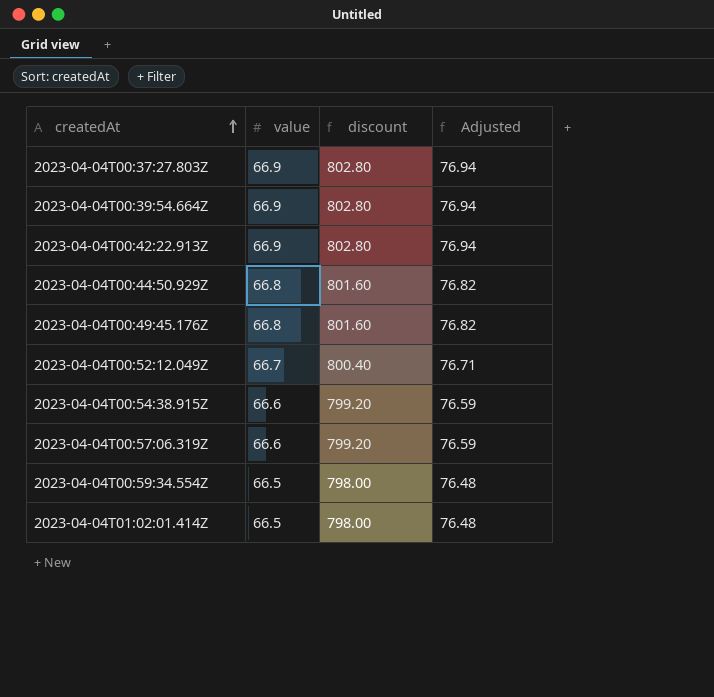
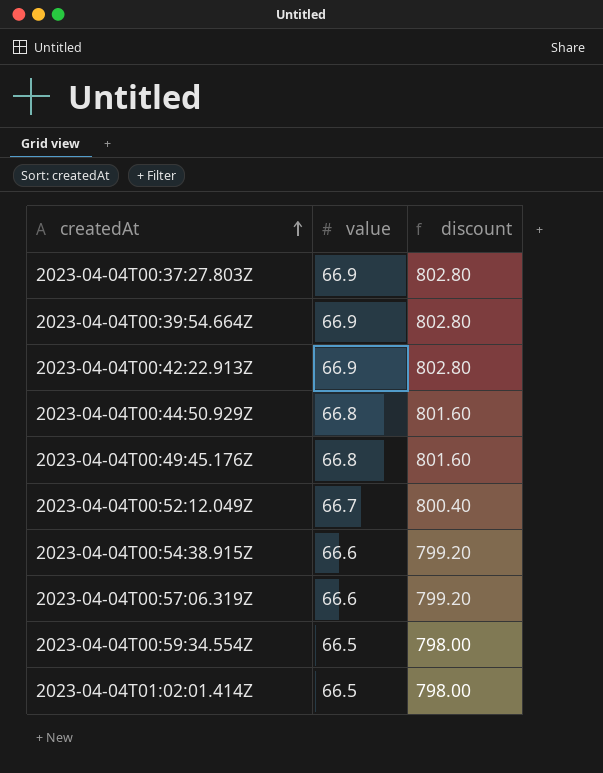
column Adjusted | formula: [value] * 1.15 -> none

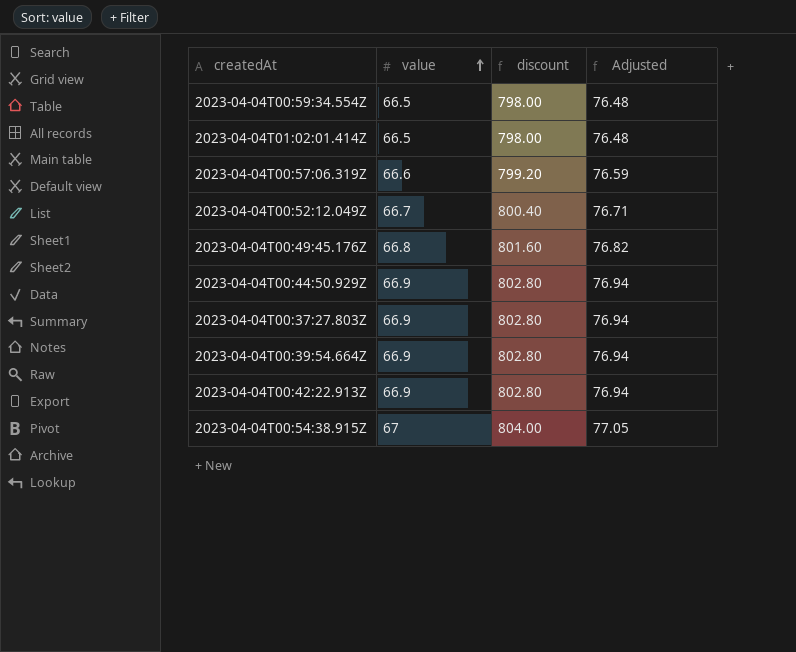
row order: createdAt ascending -> value ascending
column Adjusted | formula: none -> [value] * 1.15
2023-04-04T00:44:50.929Z | value: 66.8 -> 66.9
2023-04-04T00:44:50.929Z | discount: 801.60 -> 802.80
2023-04-04T00:54:38.915Z | value: 66.6 -> 67
2023-04-04T00:54:38.915Z | discount: 799.20 -> 804.00

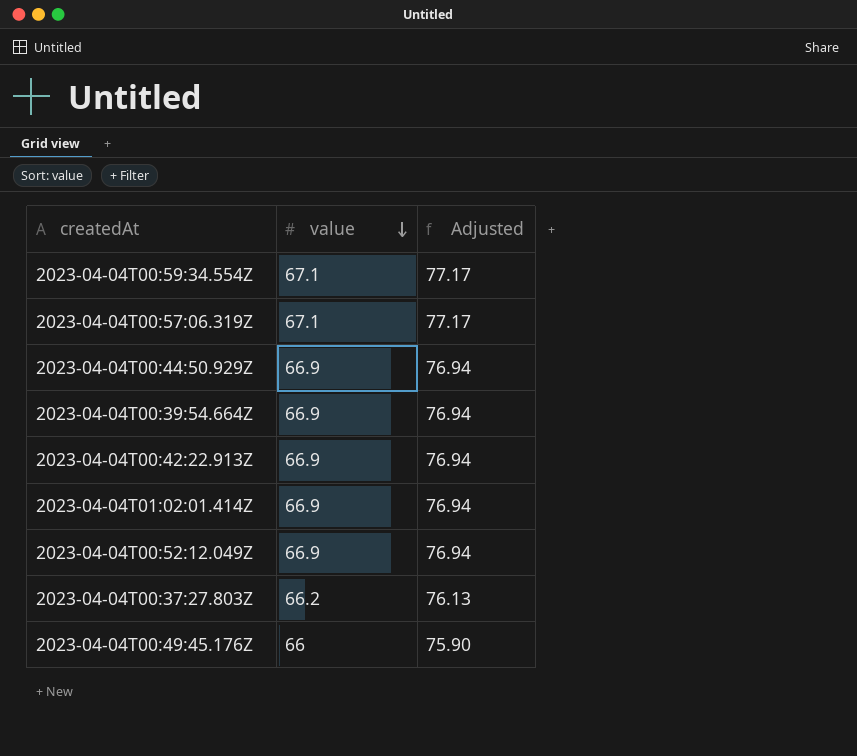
row order: value ascending -> value descending
column discount | formula: [value] * 12 -> none
row 2023-04-04T00:54:38.915Z: 67 | 804.00 | 77.05 -> none
2023-04-04T00:59:34.554Z | value: 66.5 -> 67.1
2023-04-04T00:59:34.554Z | Adjusted: 76.48 -> 77.17
2023-04-04T00:57:06.319Z | value: 66.6 -> 67.1
2023-04-04T00:57:06.319Z | Adjusted: 76.59 -> 77.17
2023-04-04T01:02:01.414Z | value: 66.5 -> 66.9
2023-04-04T01:02:01.414Z | Adjusted: 76.48 -> 76.94
2023-04-04T00:52:12.049Z | value: 66.7 -> 66.9
2023-04-04T00:52:12.049Z | Adjusted: 76.71 -> 76.94
2023-04-04T00:37:27.803Z | value: 66.9 -> 66.2
2023-04-04T00:37:27.803Z | Adjusted: 76.94 -> 76.13
2023-04-04T00:49:45.176Z | value: 66.8 -> 66
2023-04-04T00:49:45.176Z | Adjusted: 76.82 -> 75.90

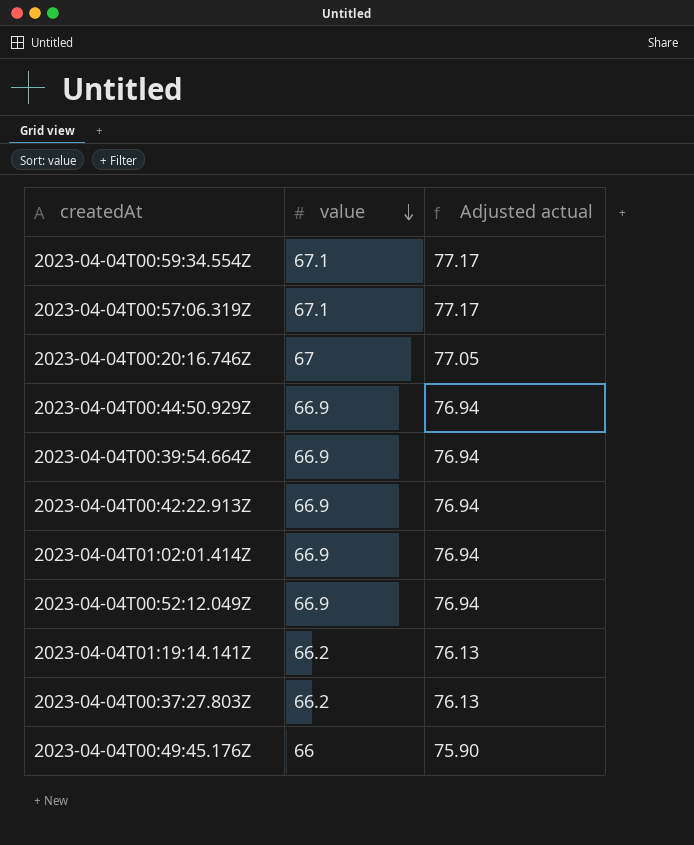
column name: Adjusted -> Adjusted actual
row 2023-04-04T00:20:16.746Z: none -> 67 | 77.05
row 2023-04-04T01:19:14.141Z: none -> 66.2 | 76.13

